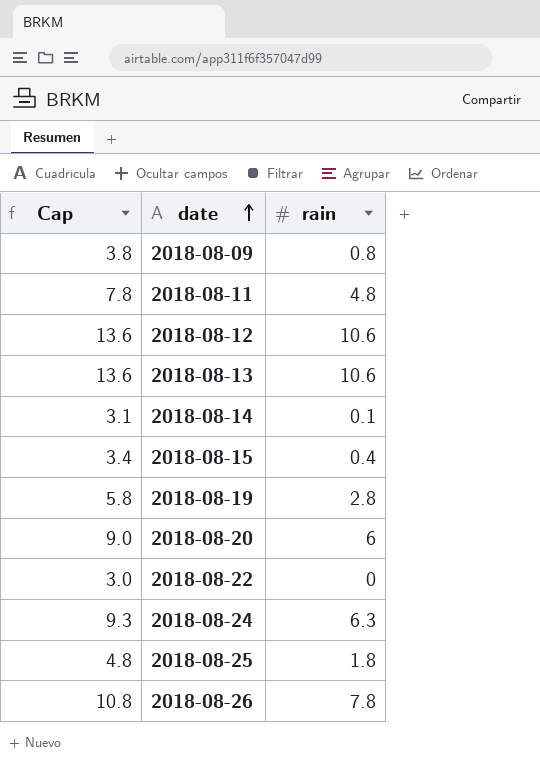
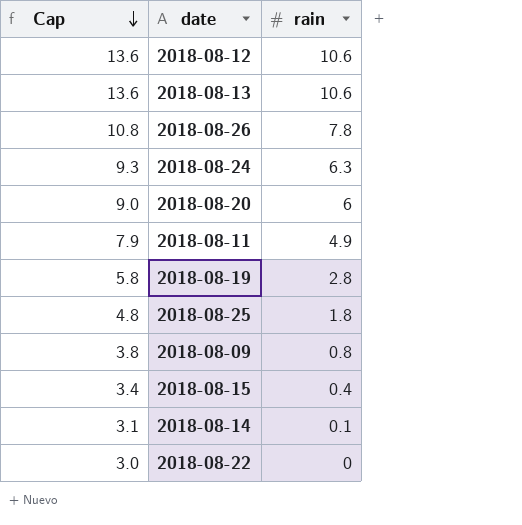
row order: date ascending -> Cap descending
2018-08-11 | Cap: 7.8 -> 7.9
2018-08-11 | rain: 4.8 -> 4.9

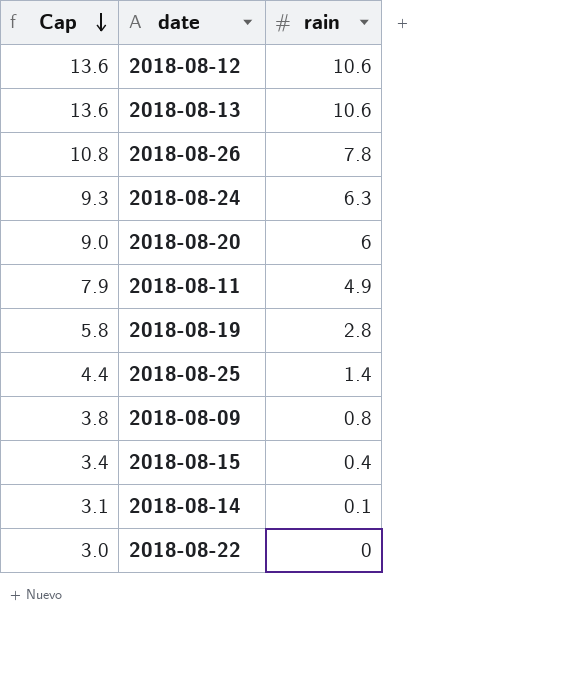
2018-08-25 | Cap: 4.8 -> 4.4
2018-08-25 | rain: 1.8 -> 1.4

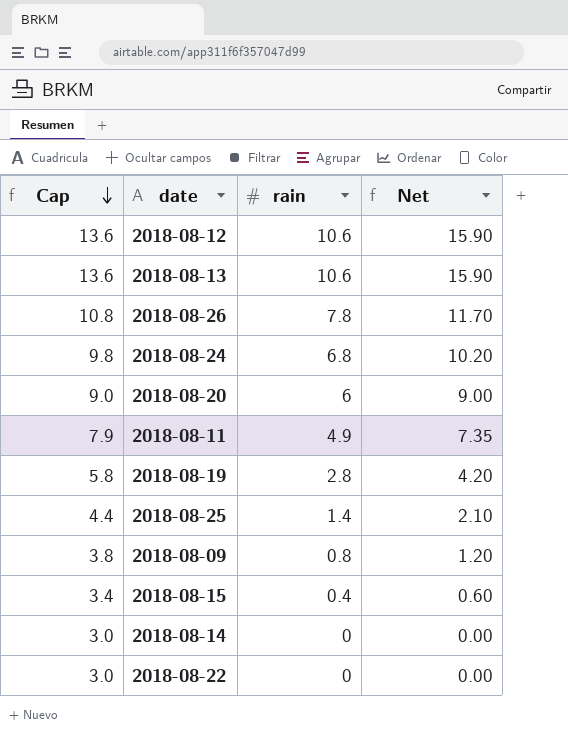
column Net | formula: none -> [rain] * 1.5
2018-08-24 | Cap: 9.3 -> 9.8
2018-08-24 | rain: 6.3 -> 6.8
2018-08-14 | Cap: 3.1 -> 3.0
2018-08-14 | rain: 0.1 -> 0

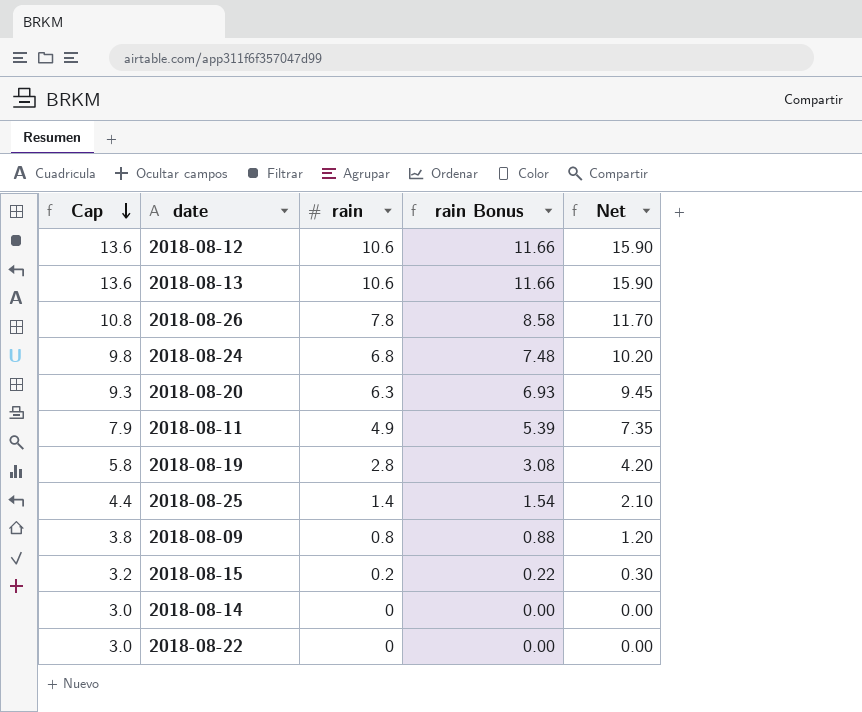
column rain Bonus | formula: none -> [rain] * 1.1
2018-08-20 | Cap: 9.0 -> 9.3
2018-08-20 | rain: 6 -> 6.3
2018-08-20 | Net: 9.00 -> 9.45
2018-08-15 | Cap: 3.4 -> 3.2
2018-08-15 | rain: 0.4 -> 0.2
2018-08-15 | Net: 0.60 -> 0.30

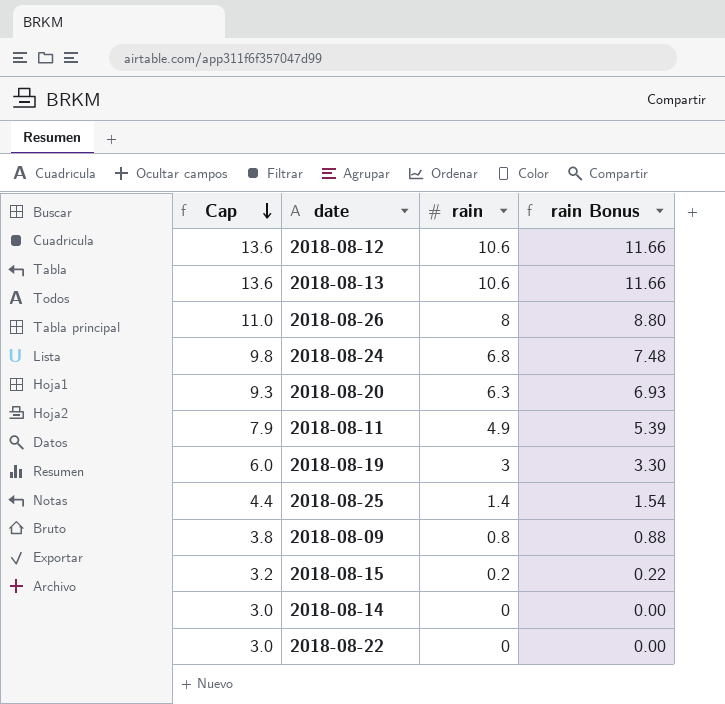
column Net | formula: [rain] * 1.5 -> none
2018-08-26 | Cap: 10.8 -> 11.0
2018-08-26 | rain: 7.8 -> 8
2018-08-26 | rain Bonus: 8.58 -> 8.80
2018-08-19 | Cap: 5.8 -> 6.0
2018-08-19 | rain: 2.8 -> 3
2018-08-19 | rain Bonus: 3.08 -> 3.30

